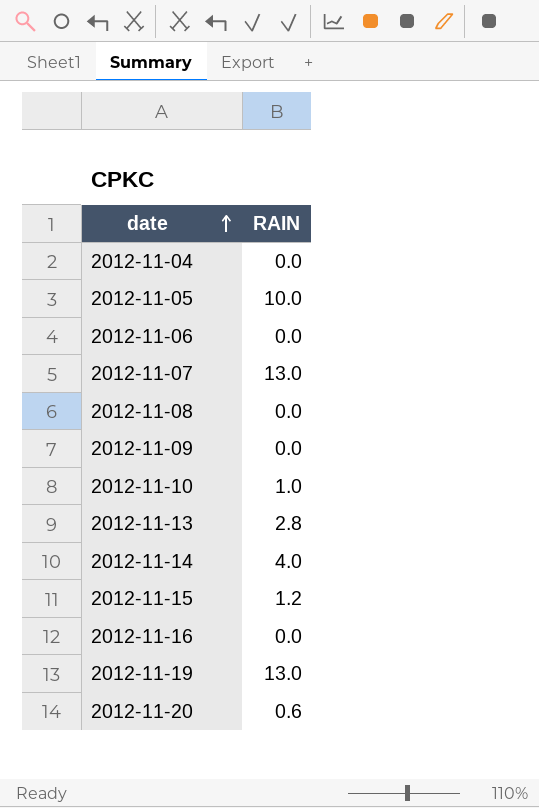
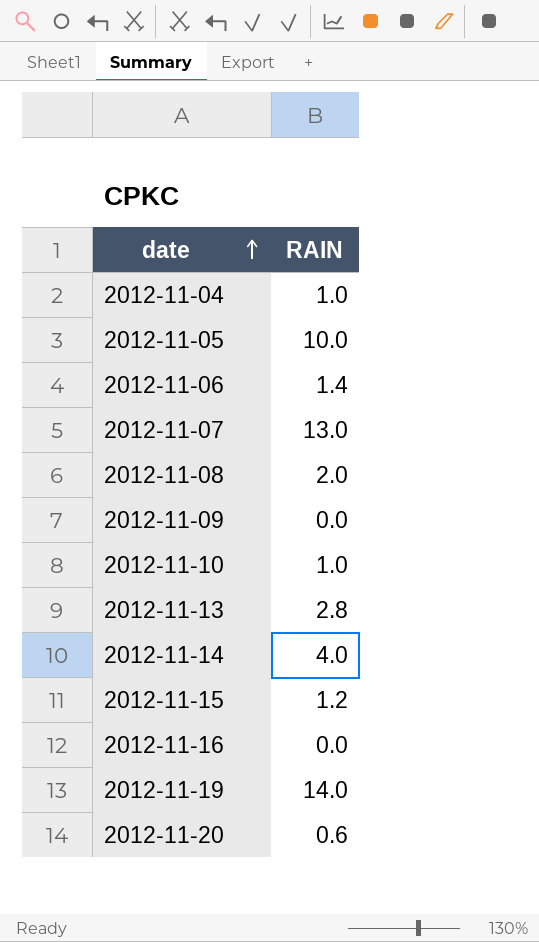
2012-11-04 | RAIN: 0.0 -> 1.0
2012-11-06 | RAIN: 0.0 -> 1.4
2012-11-08 | RAIN: 0.0 -> 2.0
2012-11-19 | RAIN: 13.0 -> 14.0

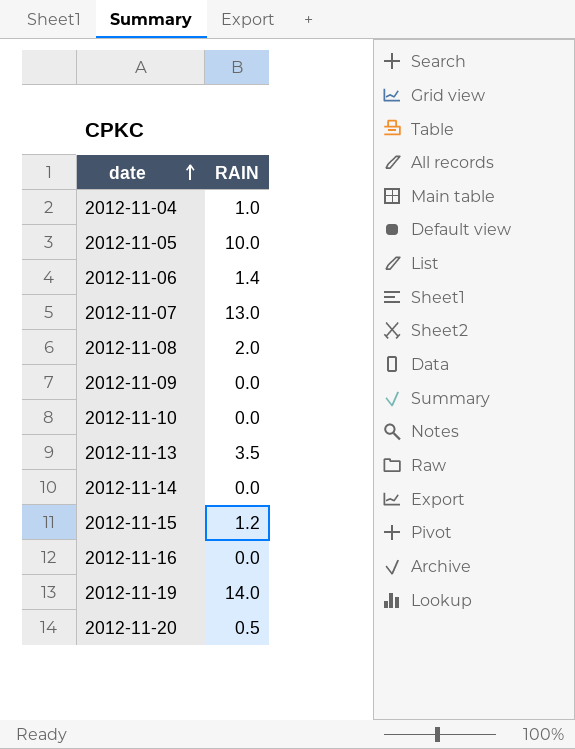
2012-11-10 | RAIN: 1.0 -> 0.0
2012-11-13 | RAIN: 2.8 -> 3.5
2012-11-14 | RAIN: 4.0 -> 0.0
2012-11-20 | RAIN: 0.6 -> 0.5

